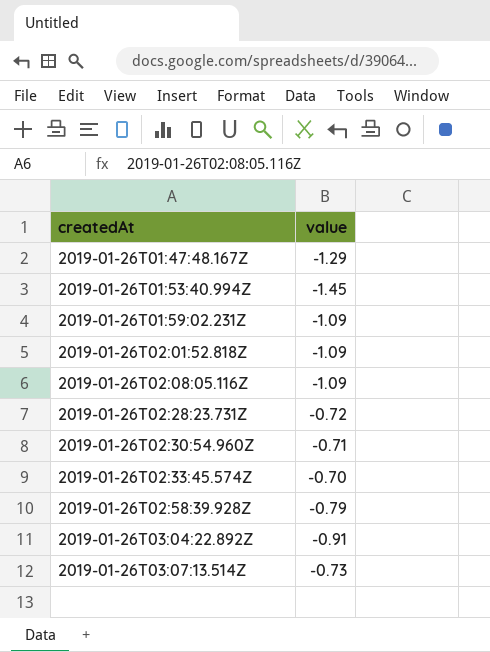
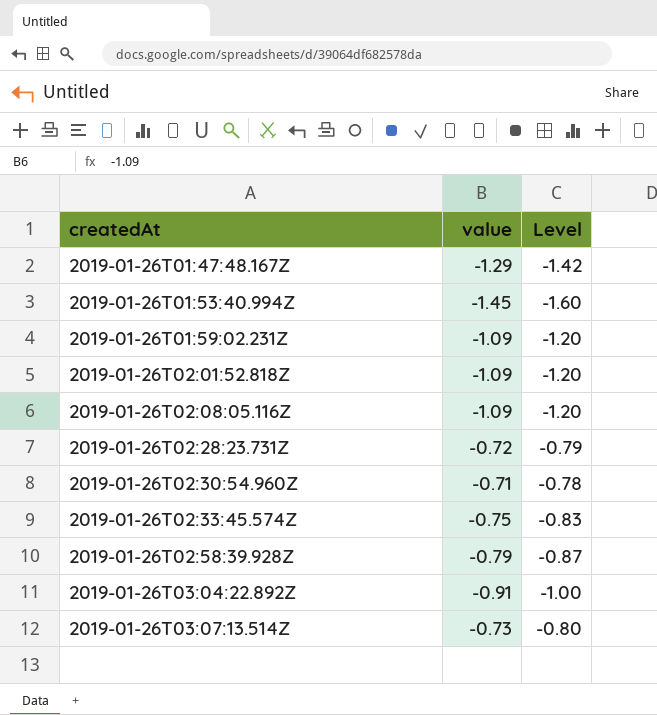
column Level | formula: none -> [value] * 1.1
2019-01-26T02:33:45.574Z | value: -0.70 -> -0.75

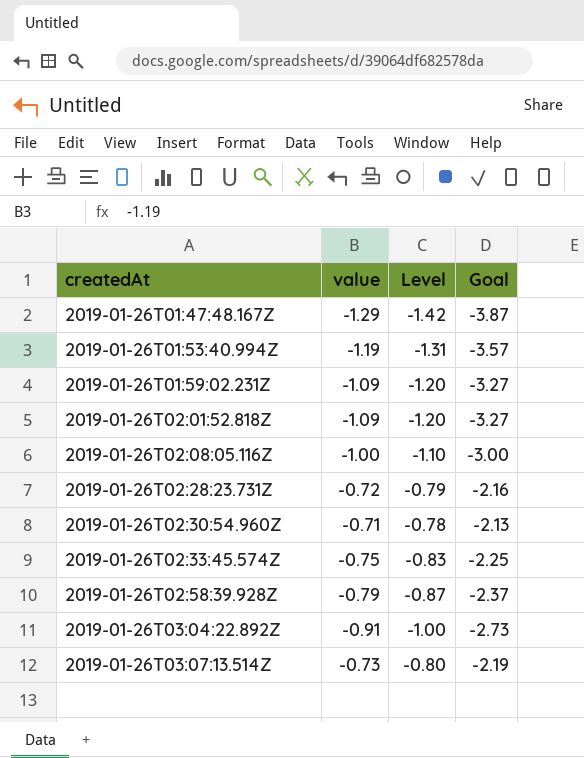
column Goal | formula: none -> [value] * 3
2019-01-26T01:53:40.994Z | value: -1.45 -> -1.19
2019-01-26T01:53:40.994Z | Level: -1.60 -> -1.31
2019-01-26T02:08:05.116Z | value: -1.09 -> -1.00
2019-01-26T02:08:05.116Z | Level: -1.20 -> -1.10

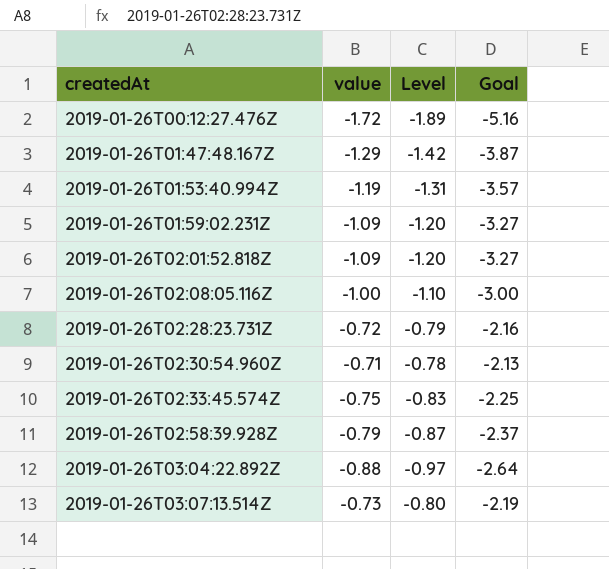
row 2019-01-26T00:12:27.476Z: none -> -1.72 | -1.89 | -5.16
2019-01-26T03:04:22.892Z | value: -0.91 -> -0.88
2019-01-26T03:04:22.892Z | Level: -1.00 -> -0.97
2019-01-26T03:04:22.892Z | Goal: -2.73 -> -2.64

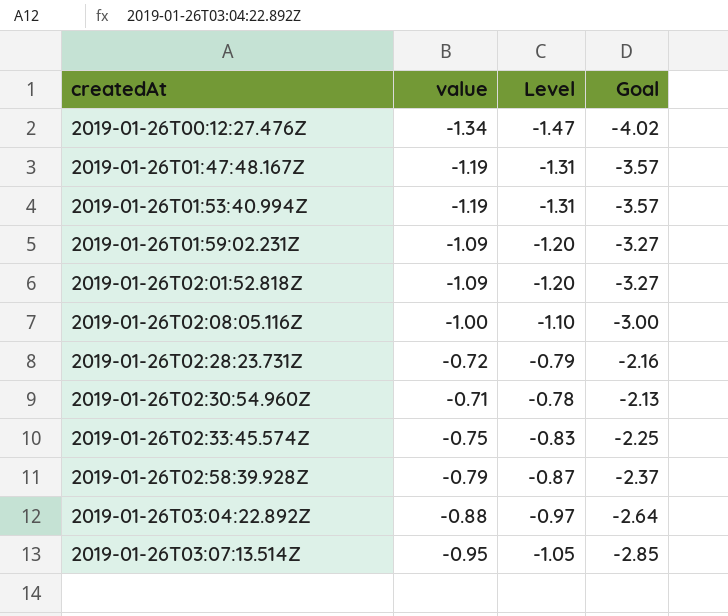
2019-01-26T00:12:27.476Z | value: -1.72 -> -1.34
2019-01-26T00:12:27.476Z | Level: -1.89 -> -1.47
2019-01-26T00:12:27.476Z | Goal: -5.16 -> -4.02
2019-01-26T01:47:48.167Z | value: -1.29 -> -1.19
2019-01-26T01:47:48.167Z | Level: -1.42 -> -1.31
2019-01-26T01:47:48.167Z | Goal: -3.87 -> -3.57
2019-01-26T03:07:13.514Z | value: -0.73 -> -0.95
2019-01-26T03:07:13.514Z | Level: -0.80 -> -1.05
2019-01-26T03:07:13.514Z | Goal: -2.19 -> -2.85

